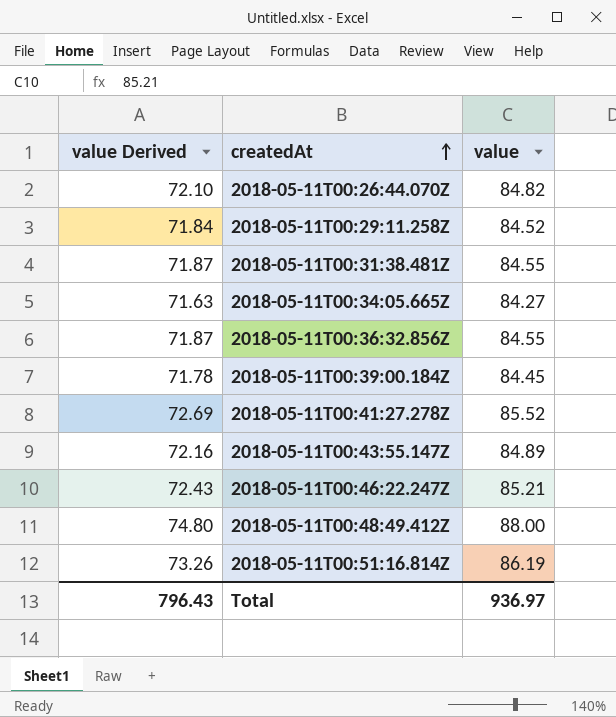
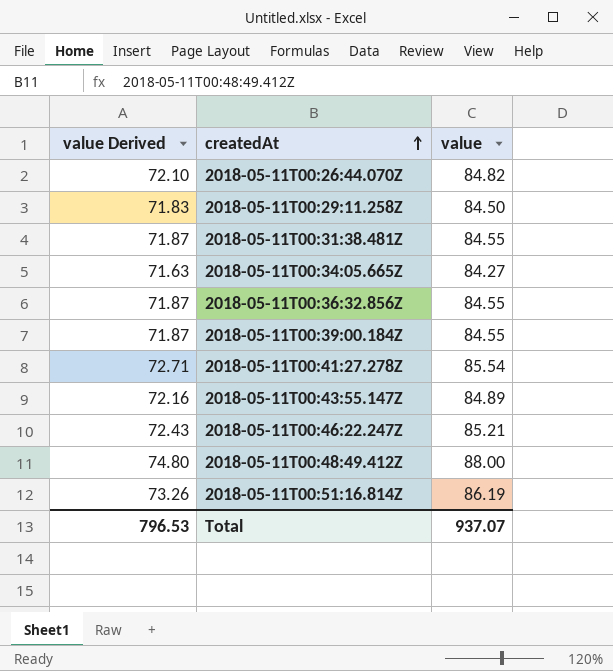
2018-05-11T00:29:11.258Z | value Derived: 71.84 -> 71.83
2018-05-11T00:29:11.258Z | value: 84.52 -> 84.50
2018-05-11T00:39:00.184Z | value Derived: 71.78 -> 71.87
2018-05-11T00:39:00.184Z | value: 84.45 -> 84.55
2018-05-11T00:41:27.278Z | value Derived: 72.69 -> 72.71
2018-05-11T00:41:27.278Z | value: 85.52 -> 85.54
Total | value Derived: 796.43 -> 796.53
Total | value: 936.97 -> 937.07

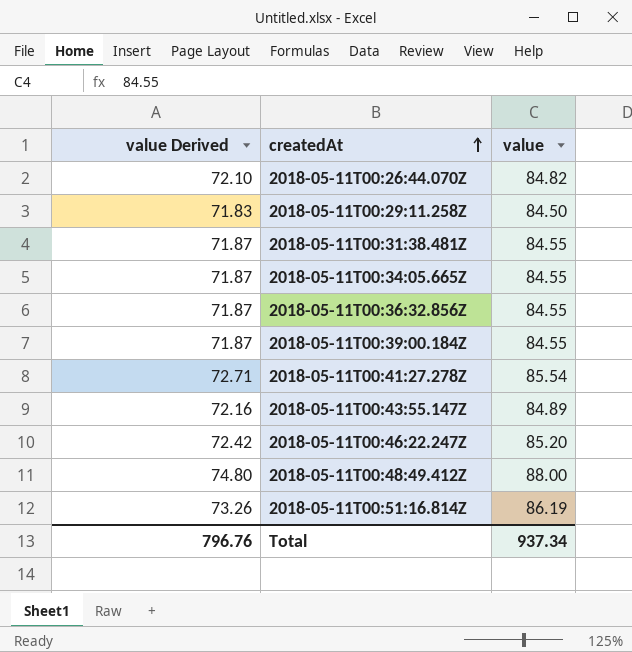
2018-05-11T00:34:05.665Z | value Derived: 71.63 -> 71.87
2018-05-11T00:34:05.665Z | value: 84.27 -> 84.55
2018-05-11T00:46:22.247Z | value Derived: 72.43 -> 72.42
2018-05-11T00:46:22.247Z | value: 85.21 -> 85.20
Total | value Derived: 796.53 -> 796.76
Total | value: 937.07 -> 937.34

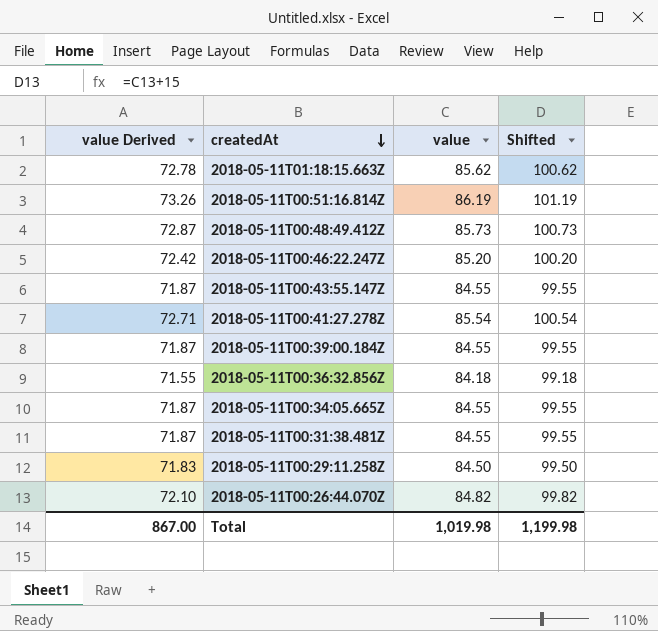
row order: createdAt ascending -> createdAt descending
column Shifted | formula: none -> [value] + 15
row 2018-05-11T01:18:15.663Z: none -> 72.78 | 85.62 | 100.62
2018-05-11T00:48:49.412Z | value Derived: 74.80 -> 72.87
2018-05-11T00:48:49.412Z | value: 88.00 -> 85.73
2018-05-11T00:43:55.147Z | value Derived: 72.16 -> 71.87
2018-05-11T00:43:55.147Z | value: 84.89 -> 84.55
2018-05-11T00:36:32.856Z | value Derived: 71.87 -> 71.55
2018-05-11T00:36:32.856Z | value: 84.55 -> 84.18
Total | value Derived: 796.76 -> 867.00
Total | value: 937.34 -> 1,019.98

